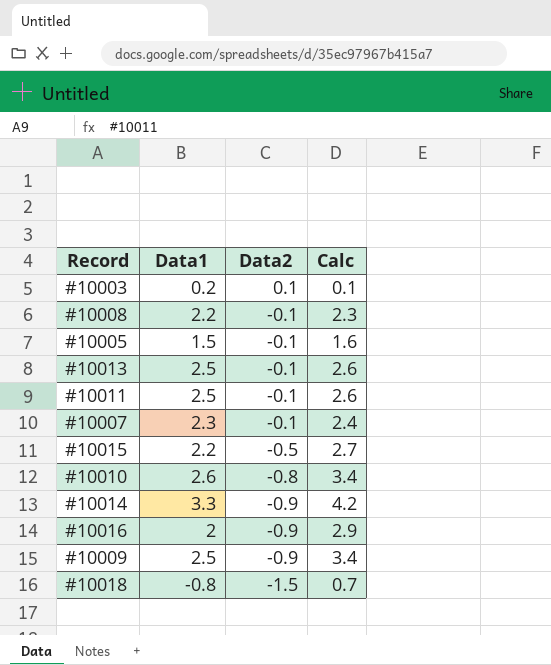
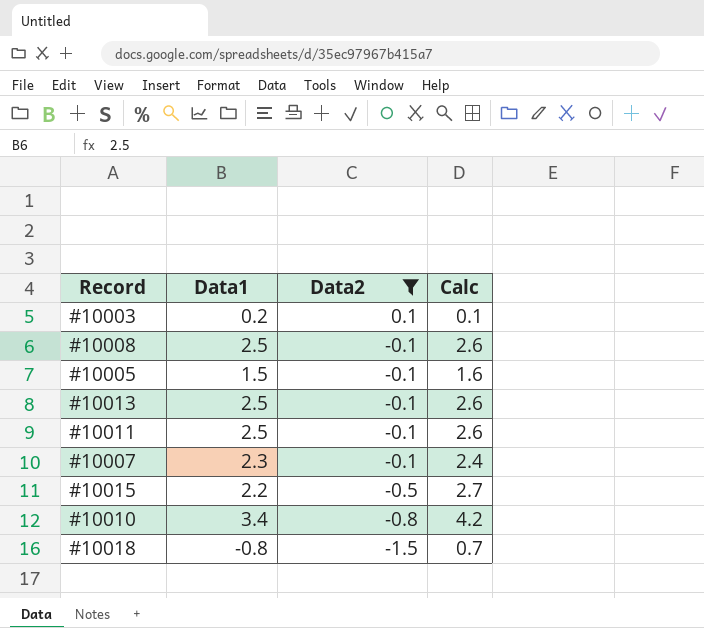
filter: none -> Data2 != -0.9
#10008 | Data1: 2.2 -> 2.5
#10008 | Calc: 2.3 -> 2.6
#10010 | Data1: 2.6 -> 3.4
#10010 | Calc: 3.4 -> 4.2

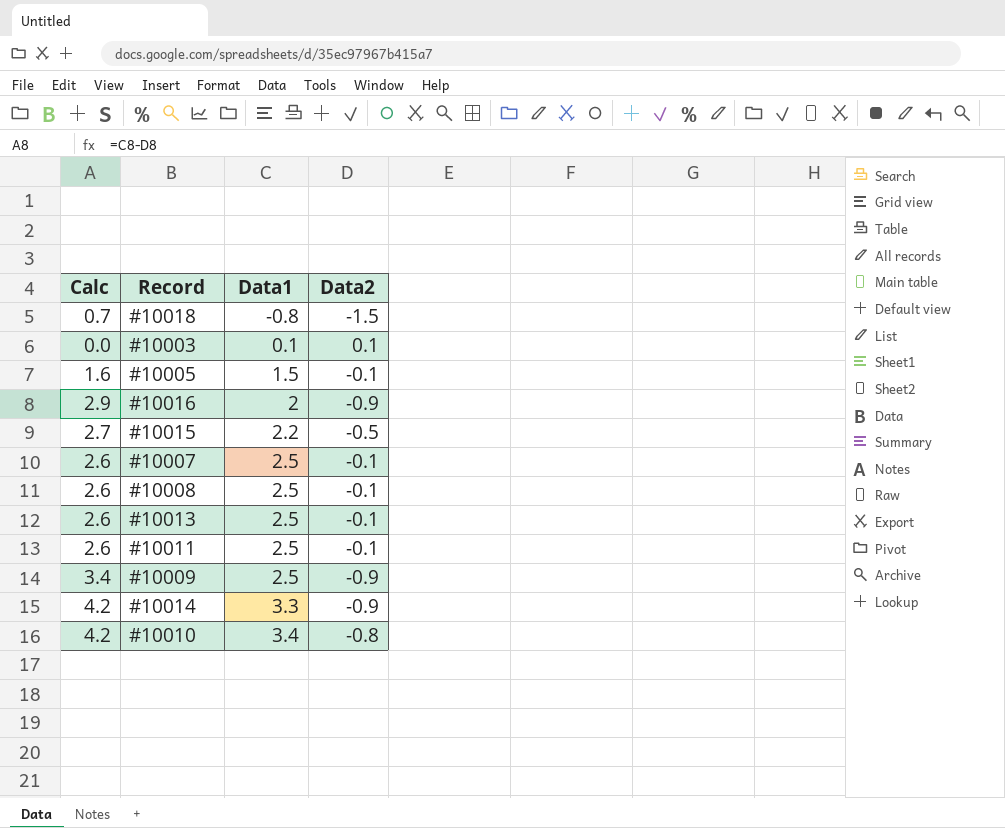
filter: Data2 != -0.9 -> none
row order: Data2 descending -> Data1 ascending
column Calc | position: 4 -> 1
#10003 | Calc: 0.1 -> 0.0
#10003 | Data1: 0.2 -> 0.1
#10007 | Calc: 2.4 -> 2.6
#10007 | Data1: 2.3 -> 2.5

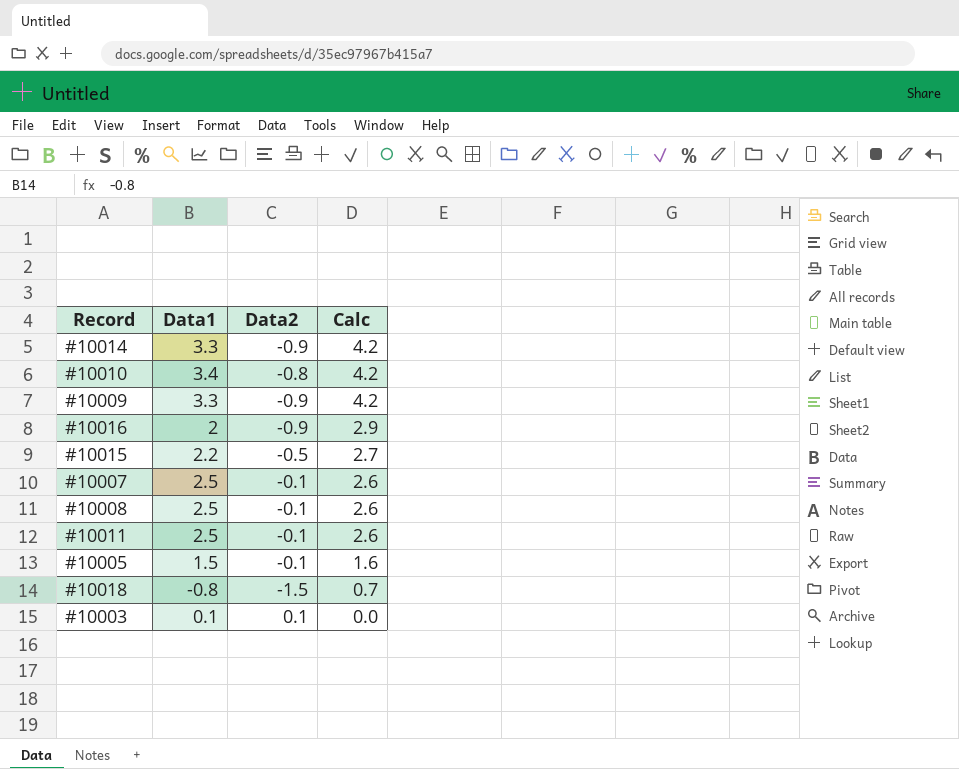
row order: Data1 ascending -> Calc descending
column Calc | position: 1 -> 4
row #10013: 2.6 | 2.5 | -0.1 -> none
#10009 | Data1: 2.5 -> 3.3
#10009 | Calc: 3.4 -> 4.2

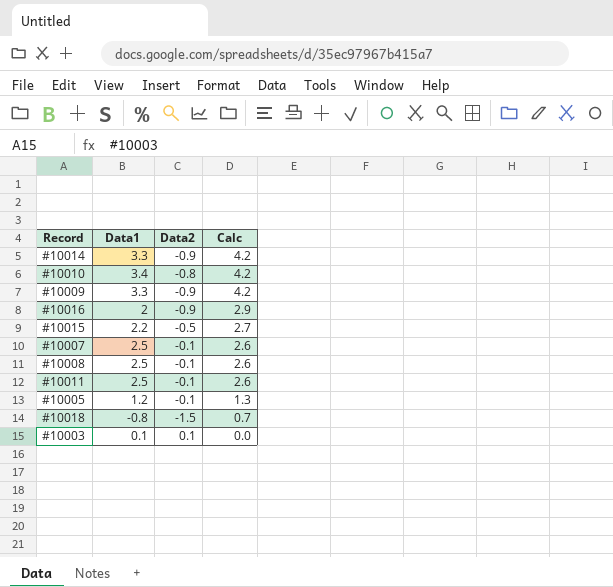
#10005 | Data1: 1.5 -> 1.2
#10005 | Calc: 1.6 -> 1.3

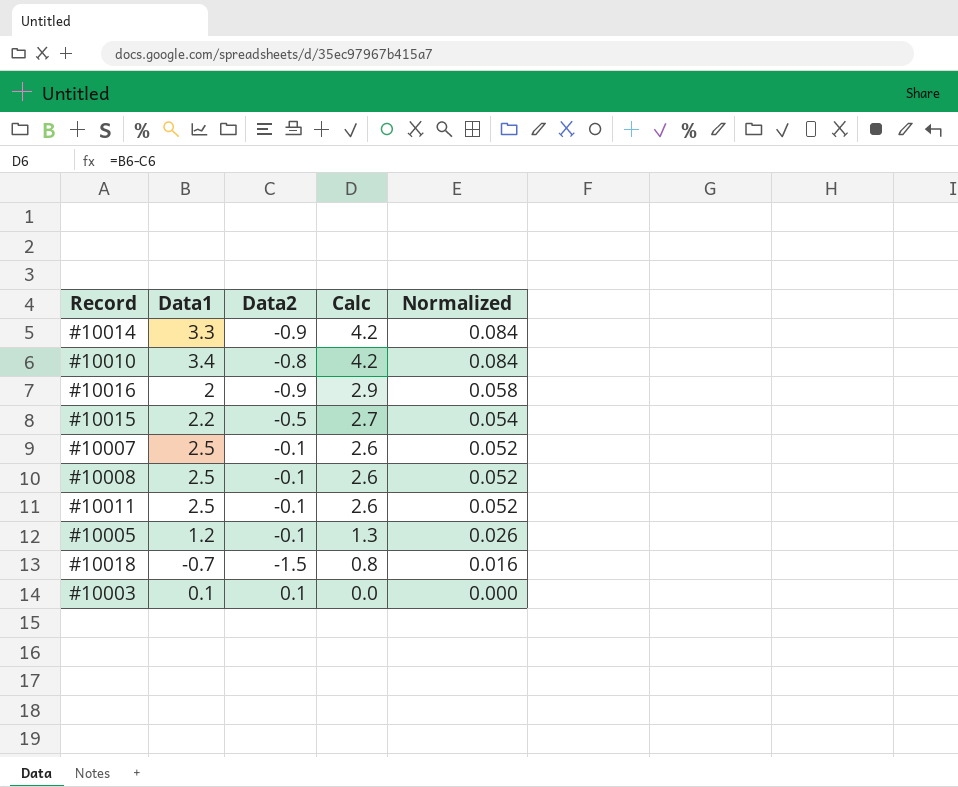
column Normalized | formula: none -> [Calc] * 0.02
row #10009: 3.3 | -0.9 | 4.2 -> none
#10018 | Data1: -0.8 -> -0.7
#10018 | Calc: 0.7 -> 0.8

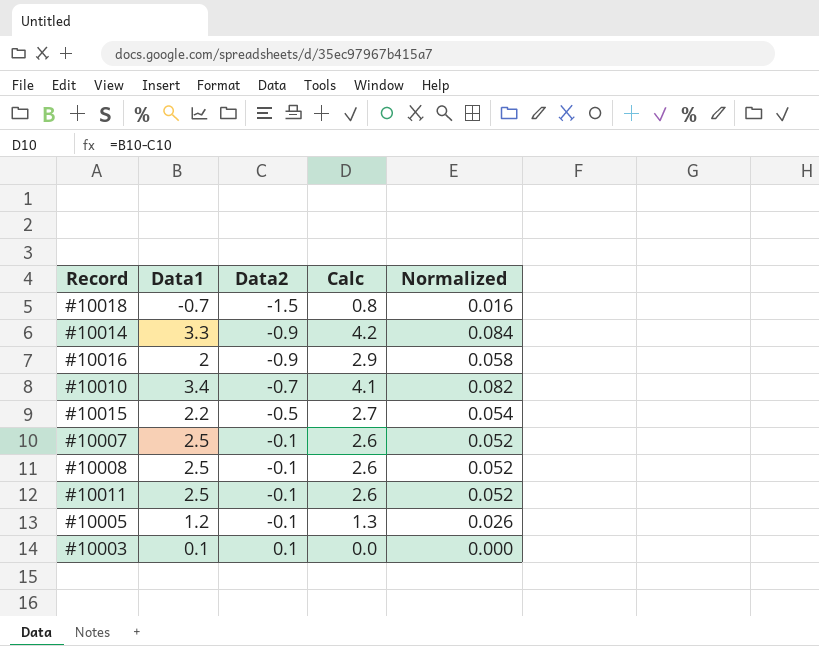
row order: Calc descending -> Data2 ascending
#10010 | Data2: -0.8 -> -0.7
#10010 | Calc: 4.2 -> 4.1
#10010 | Normalized: 0.084 -> 0.082

